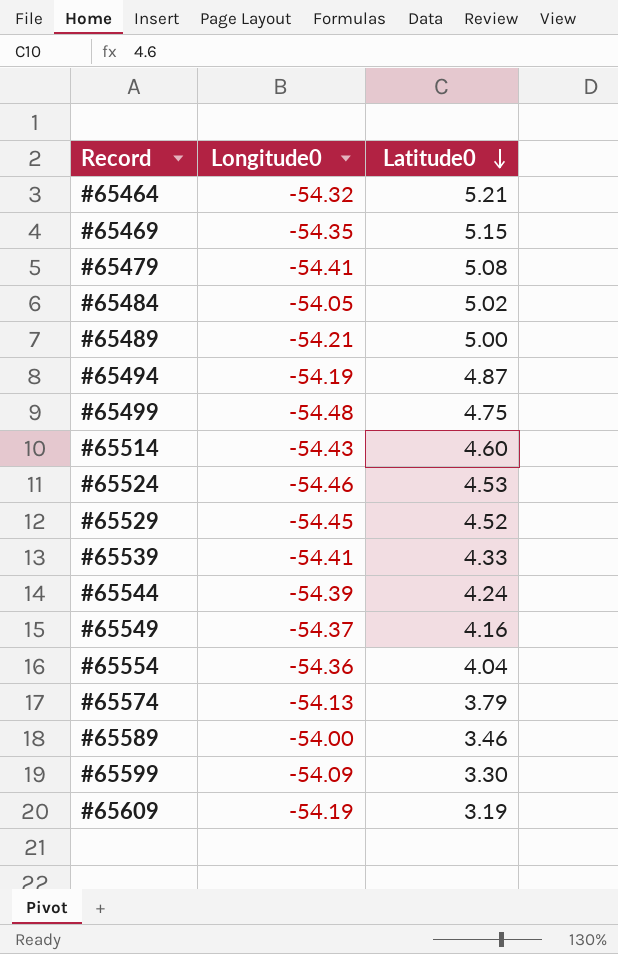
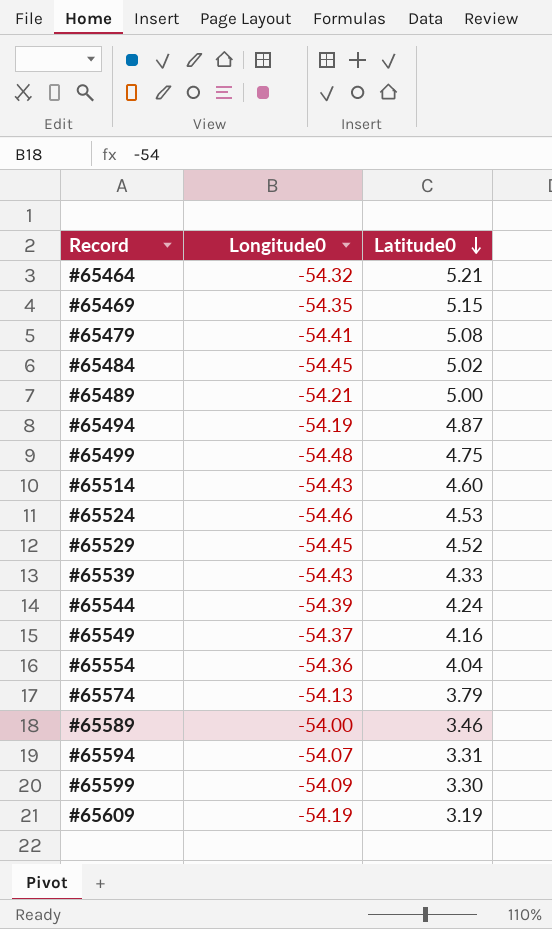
#65484 | Longitude0: -54.05 -> -54.45
#65539 | Longitude0: -54.41 -> -54.43
row #65594: none -> -54.07 | 3.31

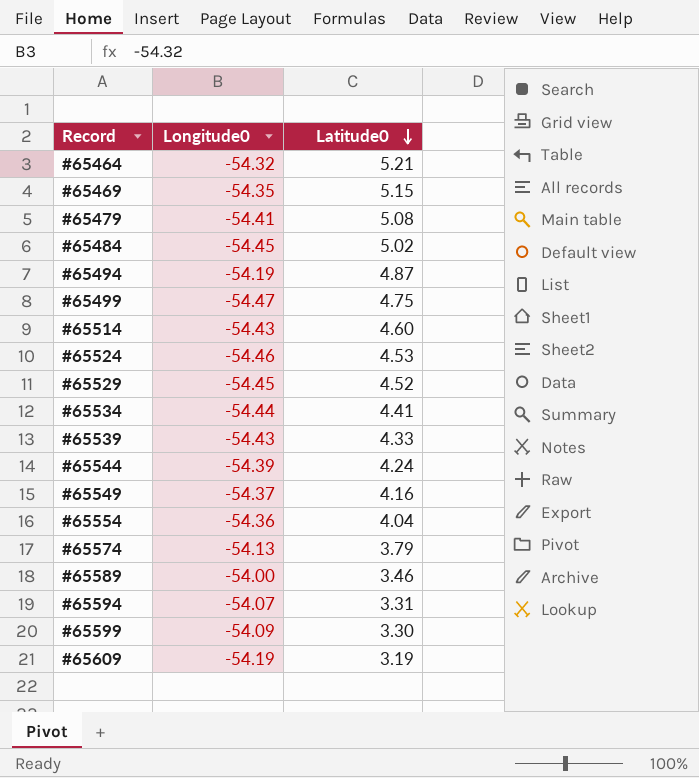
row #65489: -54.21 | 5.00 -> none
#65499 | Longitude0: -54.48 -> -54.47
row #65534: none -> -54.44 | 4.41

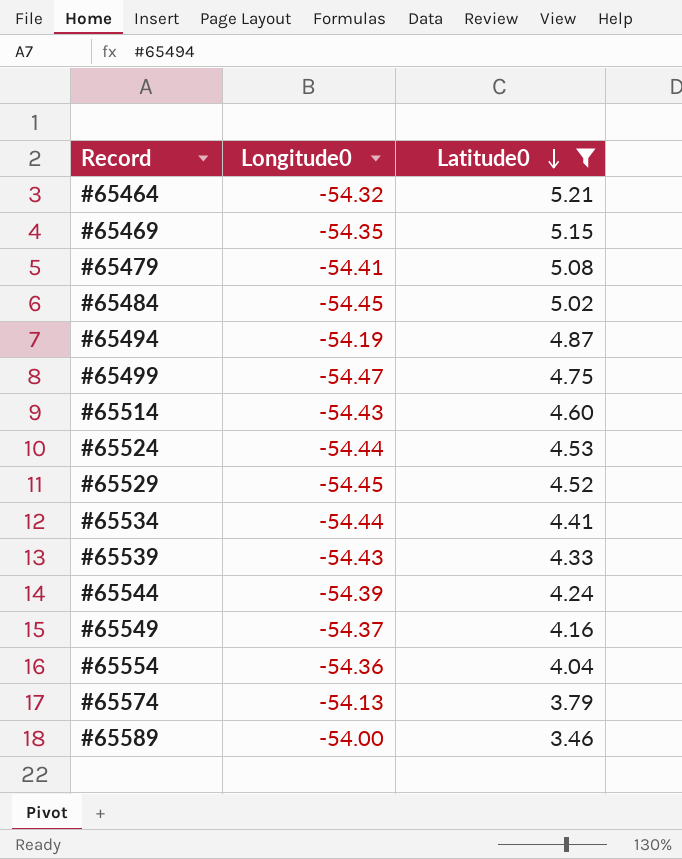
filter: none -> Latitude0 >= 3.46
#65524 | Longitude0: -54.46 -> -54.44

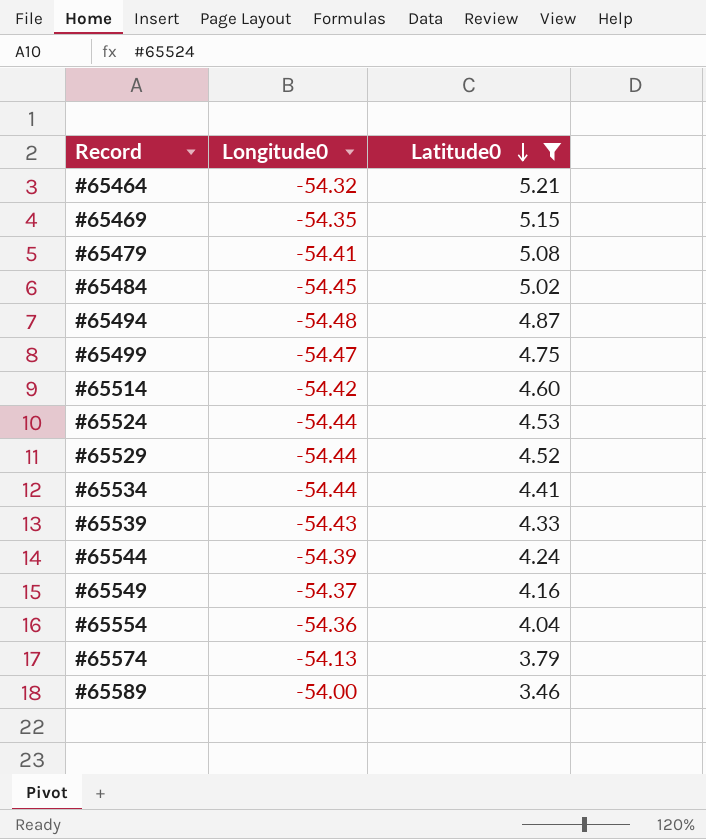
#65494 | Longitude0: -54.19 -> -54.48
#65514 | Longitude0: -54.43 -> -54.42
#65529 | Longitude0: -54.45 -> -54.44

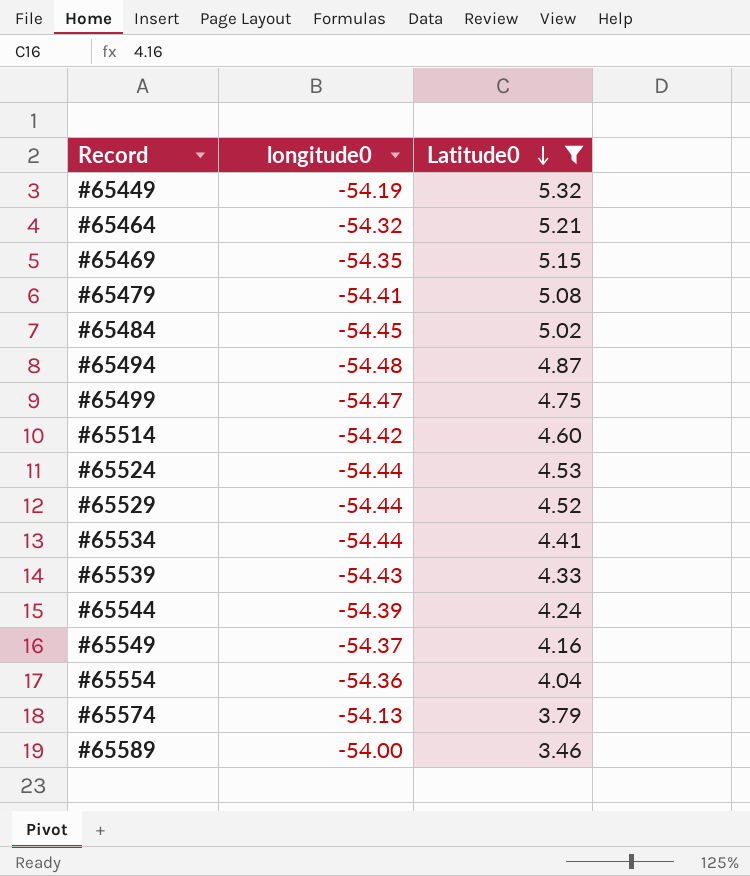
column name: Longitude0 -> longitude0
row #65449: none -> -54.19 | 5.32

